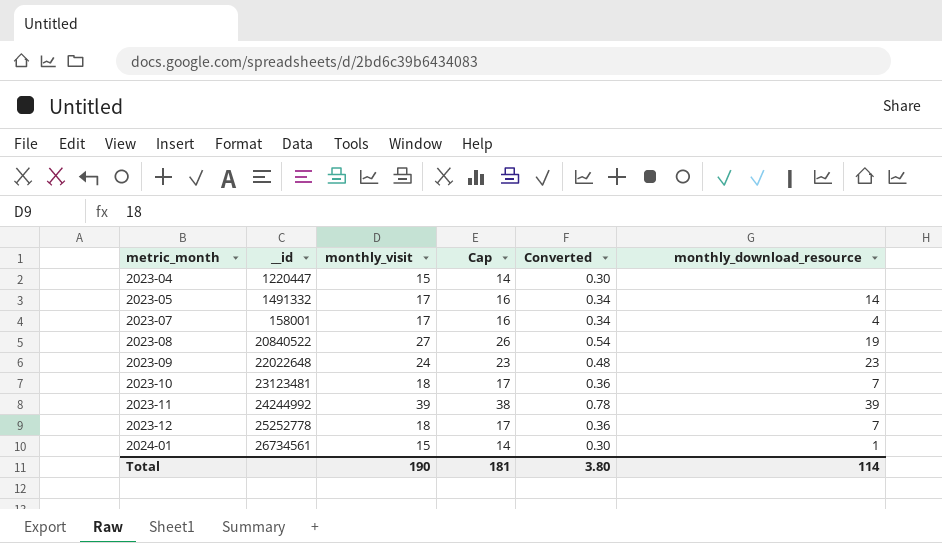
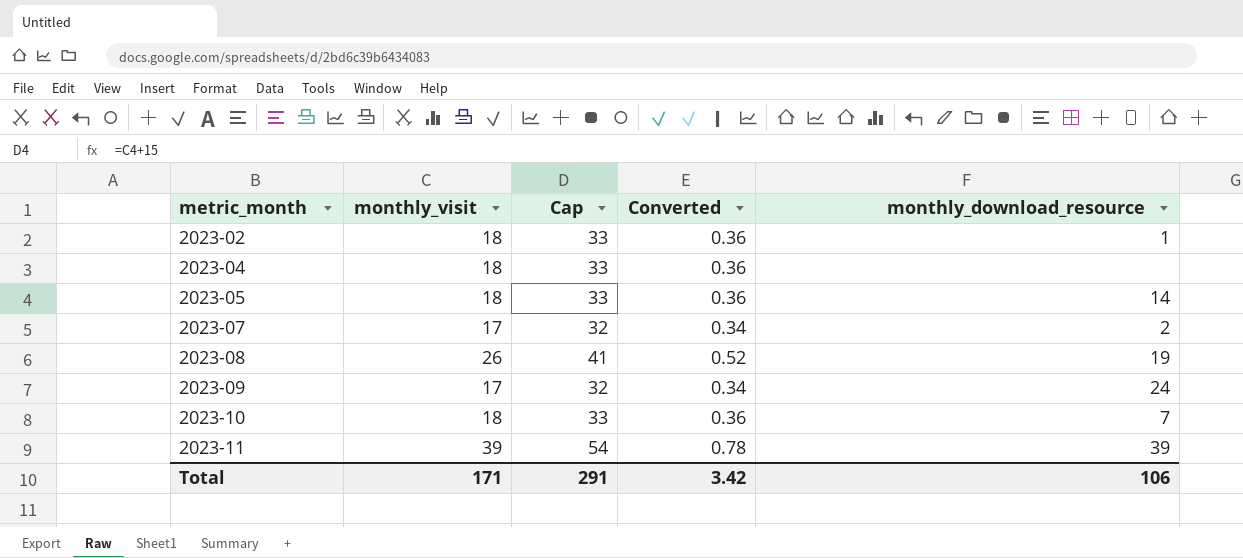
column __id | position: 2 -> none
column Cap | formula: [monthly_visit] - 1 -> [monthly_visit] + 15
row 2023-12: 25252778 | 18 | 17 | 0.36 | 7 -> none
row 2024-01: 26734561 | 15 | 14 | 0.30 | 1 -> none
row 2023-02: none -> 18 | 33 | 0.36 | 1
2023-04 | monthly_visit: 15 -> 18
2023-04 | Converted: 0.30 -> 0.36
2023-05 | monthly_visit: 17 -> 18
2023-05 | Converted: 0.34 -> 0.36
2023-07 | monthly_download_resource: 4 -> 2
2023-08 | monthly_visit: 27 -> 26
2023-08 | Converted: 0.54 -> 0.52
2023-09 | monthly_visit: 24 -> 17
2023-09 | Converted: 0.48 -> 0.34
2023-09 | monthly_download_resource: 23 -> 24
Total | monthly_visit: 190 -> 171
Total | Cap: 181 -> 291
Total | Converted: 3.80 -> 3.42
Total | monthly_download_resource: 114 -> 106

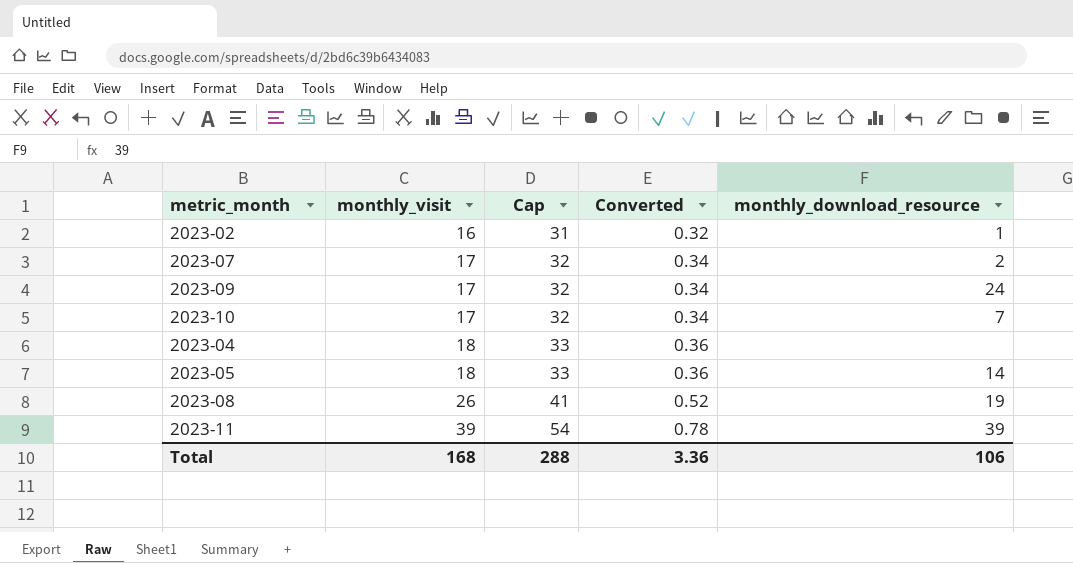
row order: metric_month ascending -> monthly_visit ascending
2023-02 | monthly_visit: 18 -> 16
2023-02 | Cap: 33 -> 31
2023-02 | Converted: 0.36 -> 0.32
2023-10 | monthly_visit: 18 -> 17
2023-10 | Cap: 33 -> 32
2023-10 | Converted: 0.36 -> 0.34
Total | monthly_visit: 171 -> 168
Total | Cap: 291 -> 288
Total | Converted: 3.42 -> 3.36

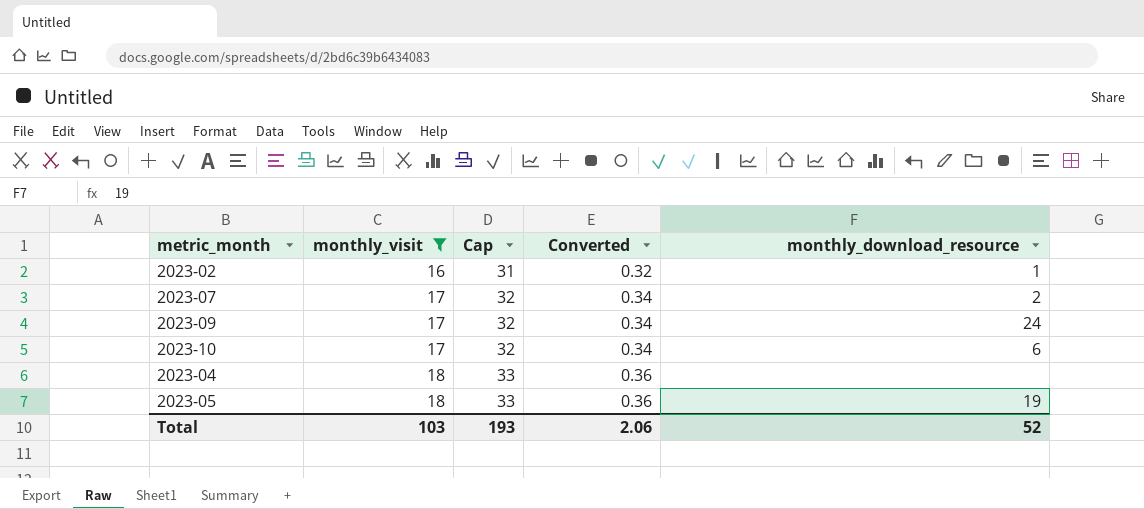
filter: none -> monthly_visit <= 18
2023-10 | monthly_download_resource: 7 -> 6
2023-05 | monthly_download_resource: 14 -> 19
Total | monthly_visit: 168 -> 103
Total | Cap: 288 -> 193
Total | Converted: 3.36 -> 2.06
Total | monthly_download_resource: 106 -> 52

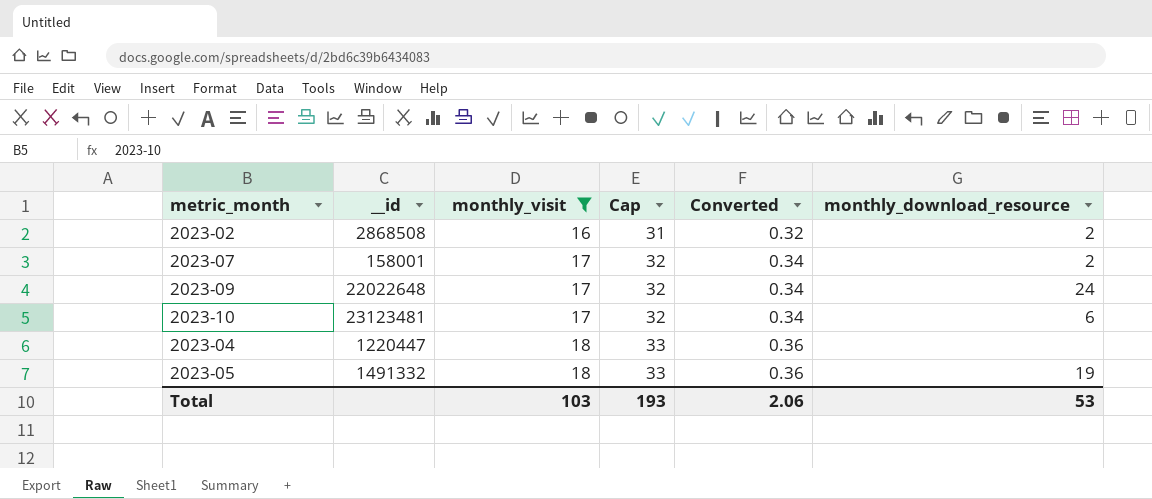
column __id | position: none -> 2
2023-02 | monthly_download_resource: 1 -> 2
Total | monthly_download_resource: 52 -> 53

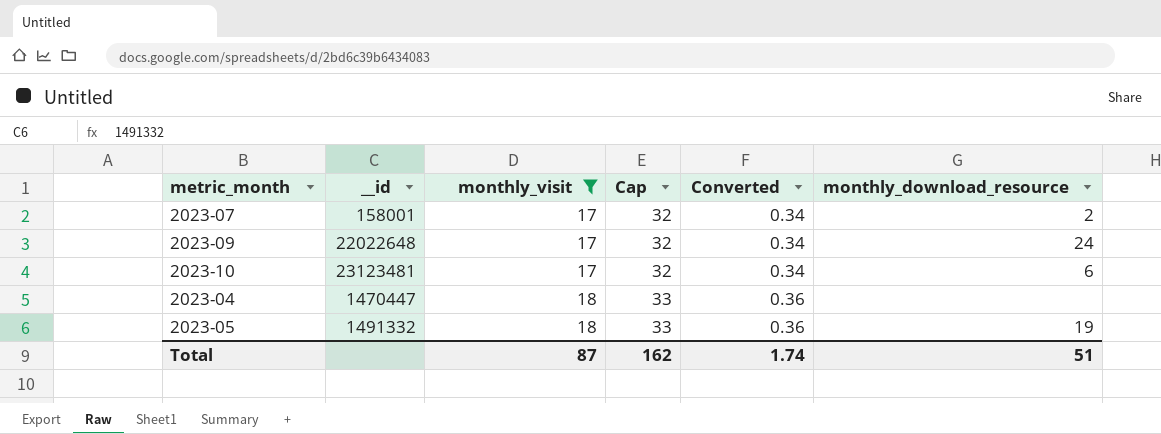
row 2023-02: 2868508 | 16 | 31 | 0.32 | 2 -> none
2023-04 | __id: 1220447 -> 1470447
Total | monthly_visit: 103 -> 87
Total | Cap: 193 -> 162
Total | Converted: 2.06 -> 1.74
Total | monthly_download_resource: 53 -> 51

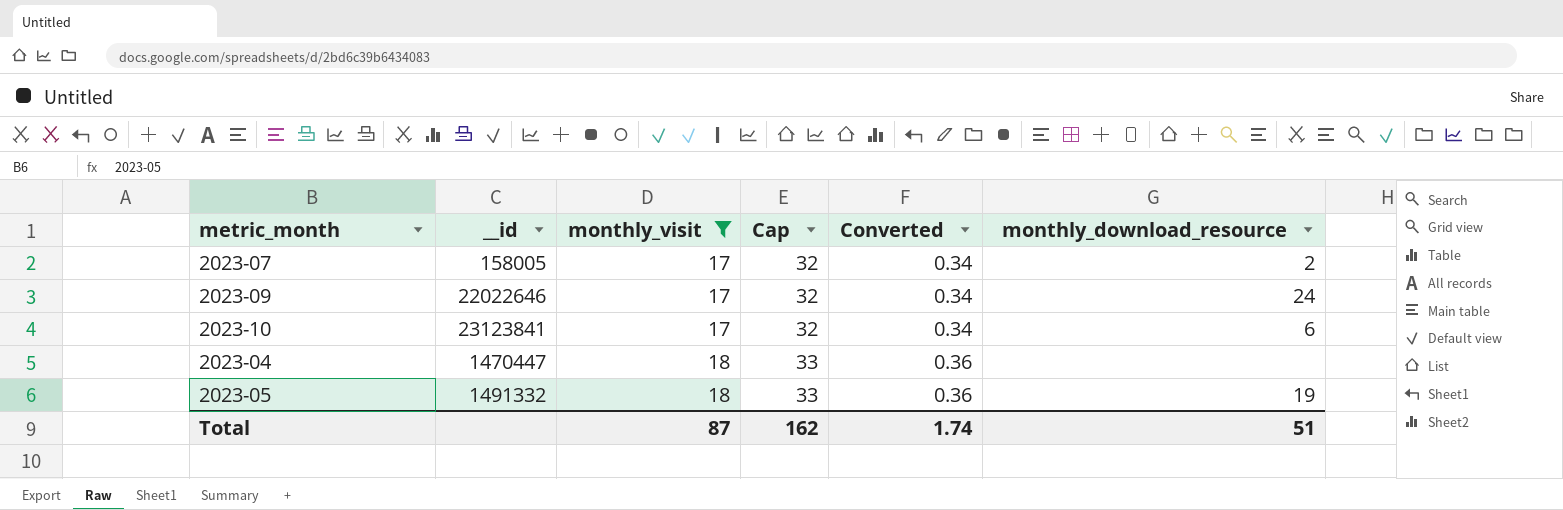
2023-07 | __id: 158001 -> 158005
2023-09 | __id: 22022648 -> 22022646
2023-10 | __id: 23123481 -> 23123841

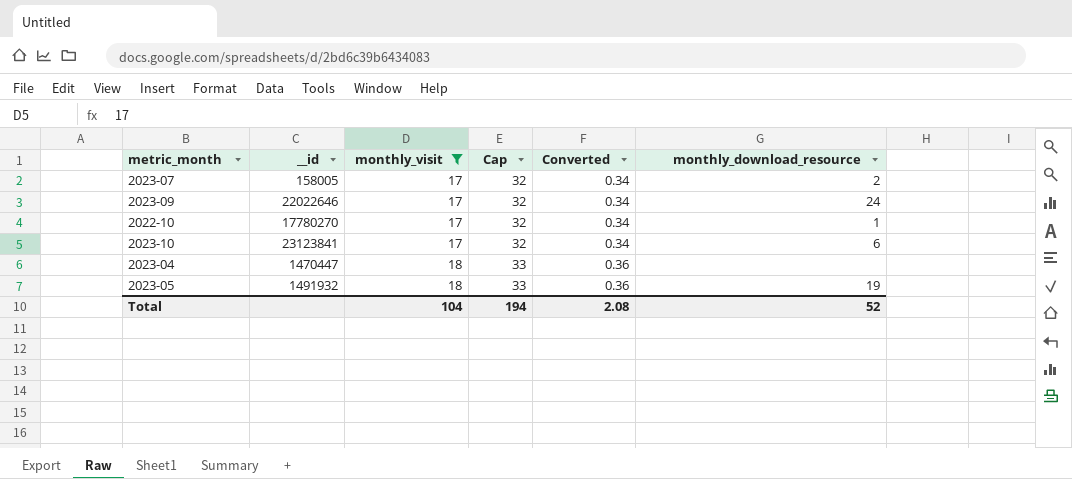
row 2022-10: none -> 17780270 | 17 | 32 | 0.34 | 1
2023-05 | __id: 1491332 -> 1491932
Total | monthly_visit: 87 -> 104
Total | Cap: 162 -> 194
Total | Converted: 1.74 -> 2.08
Total | monthly_download_resource: 51 -> 52

